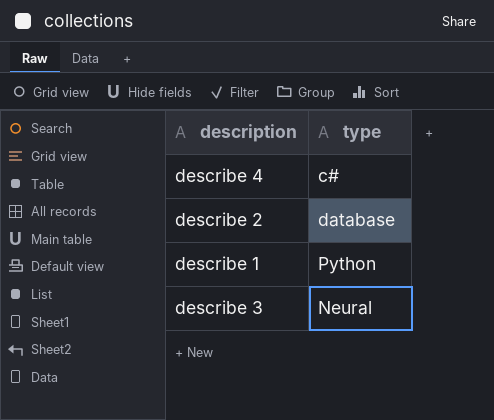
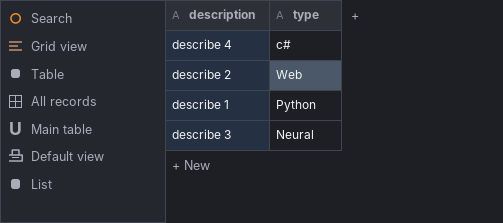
describe 2 | type: database -> Web

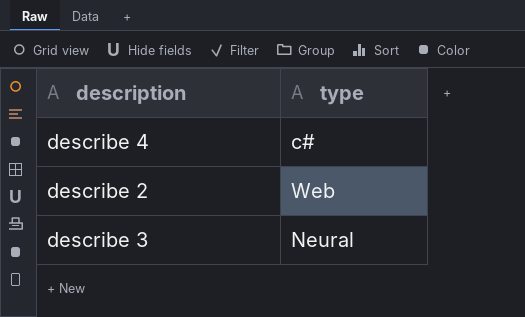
row describe 1: Python -> none

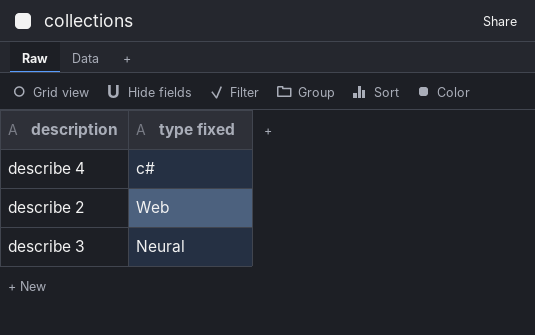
column name: type -> type fixed

